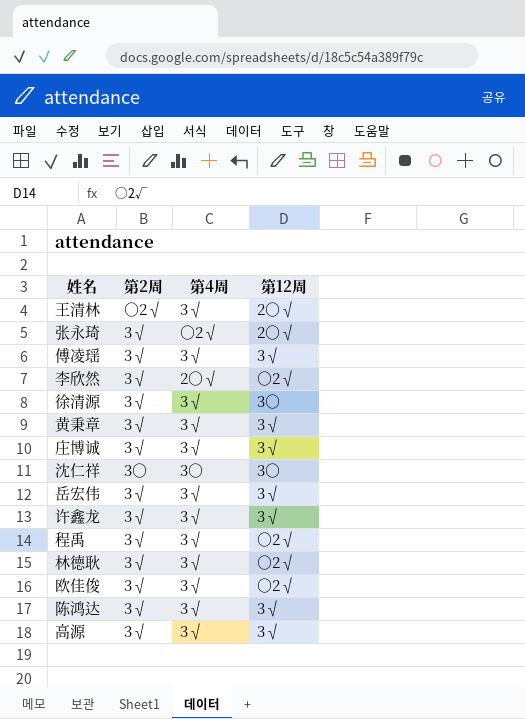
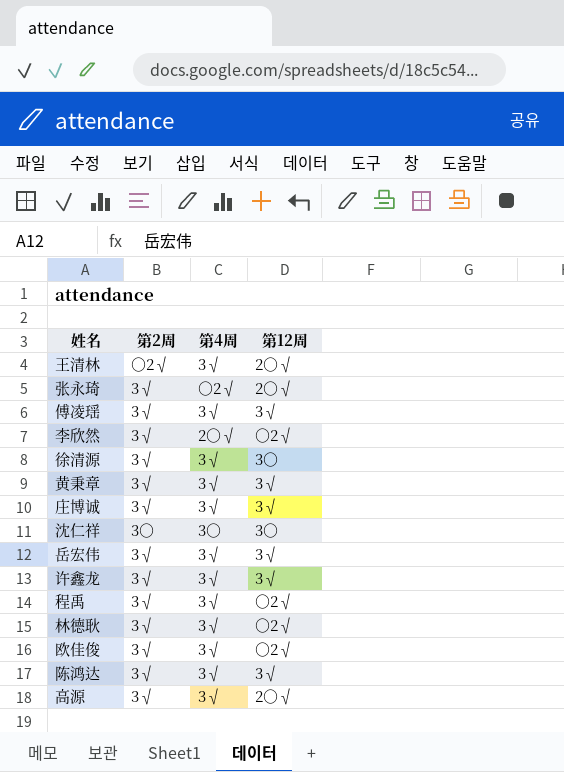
高源 | 第12周: 3√ -> 2○√

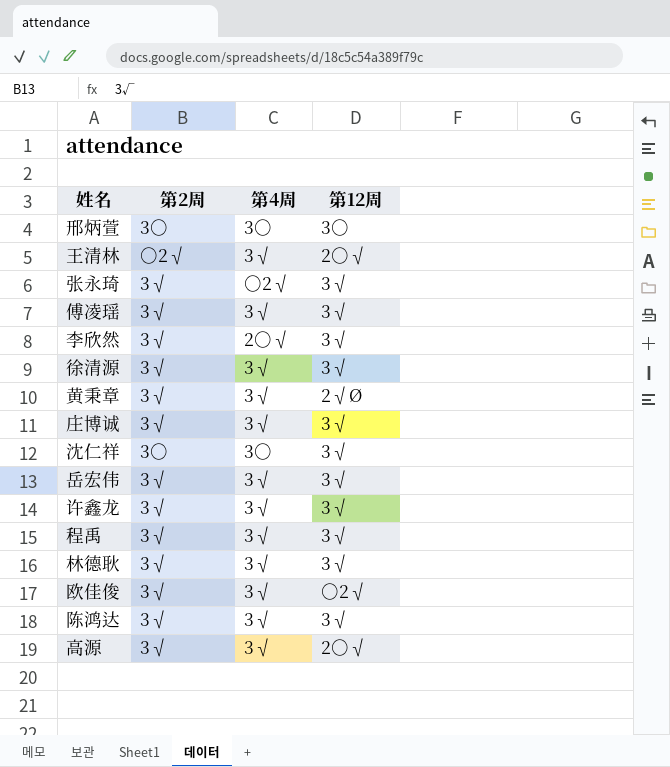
row 邢炳萱: none -> 3○ | 3○ | 3○
张永琦 | 第12周: 2○√ -> 3√
李欣然 | 第12周: ○2√ -> 3√
徐清源 | 第12周: 3○ -> 3√
黄秉章 | 第12周: 3√ -> 2√Ø
沈仁祥 | 第12周: 3○ -> 3√
程禹 | 第12周: ○2√ -> 3√
林德耿 | 第12周: ○2√ -> 3√

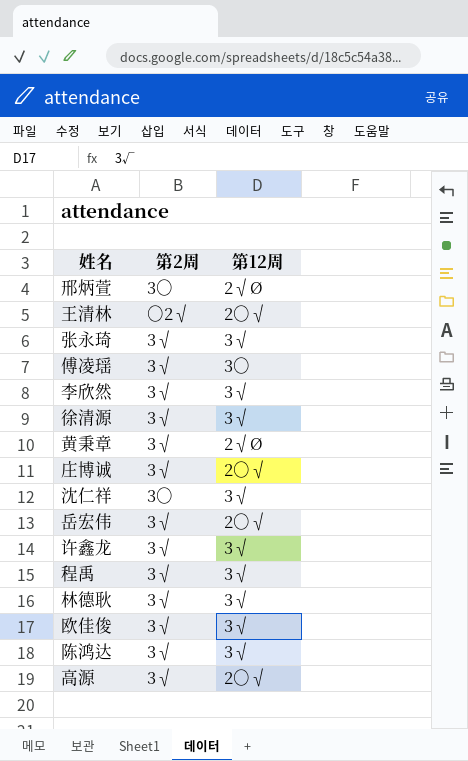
column 第4周 | position: 3 -> none
邢炳萱 | 第12周: 3○ -> 2√Ø
傅凌瑶 | 第12周: 3√ -> 3○
庄博诚 | 第12周: 3√ -> 2○√
岳宏伟 | 第12周: 3√ -> 2○√
欧佳俊 | 第12周: ○2√ -> 3√

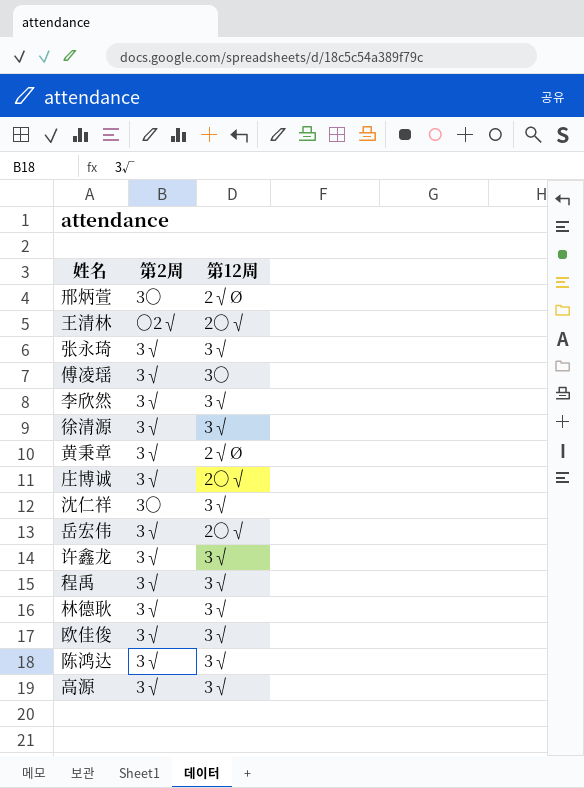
高源 | 第12周: 2○√ -> 3√

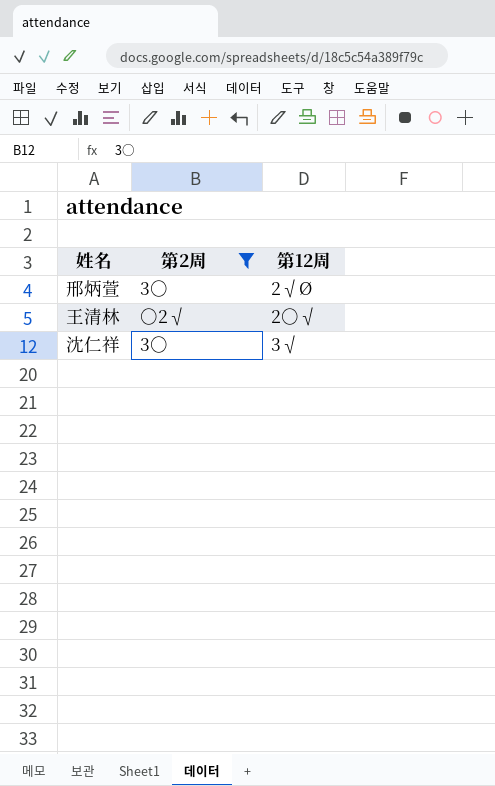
filter: none -> 第2周 != 3√

